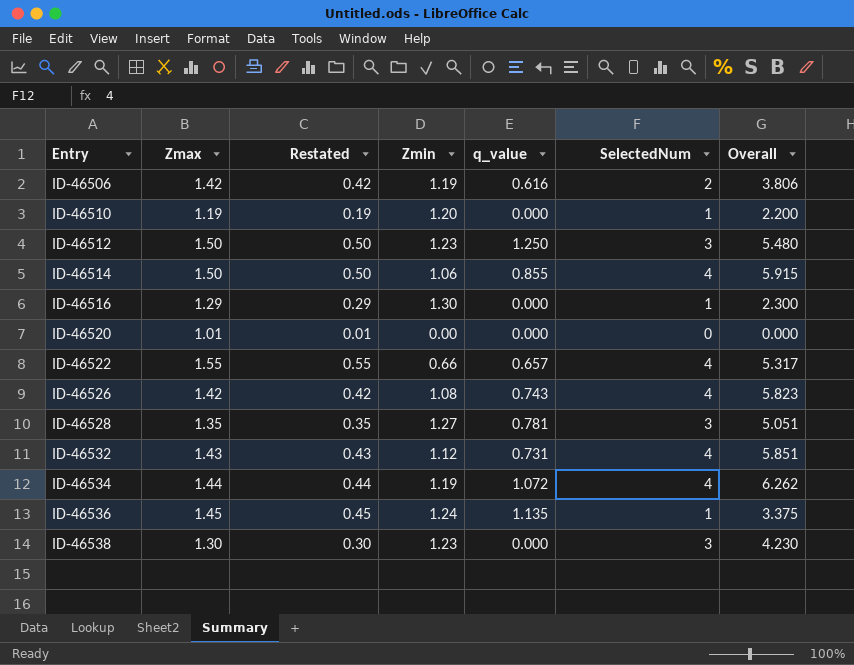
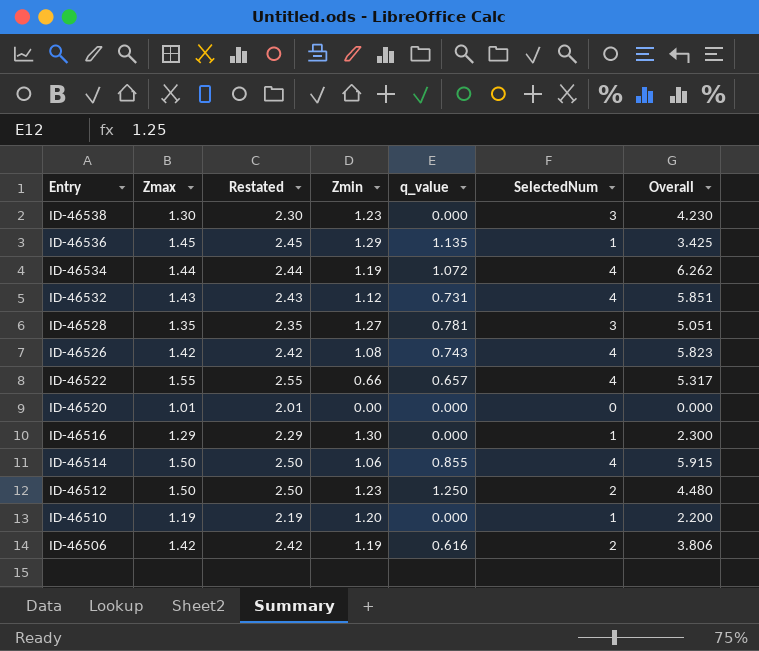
row order: Entry ascending -> Entry descending
column Restated | formula: [Zmax] - 1 -> [Zmax] + 1
ID-46536 | Zmin: 1.24 -> 1.29
ID-46536 | Overall: 3.375 -> 3.425
ID-46512 | SelectedNum: 3 -> 2
ID-46512 | Overall: 5.480 -> 4.480

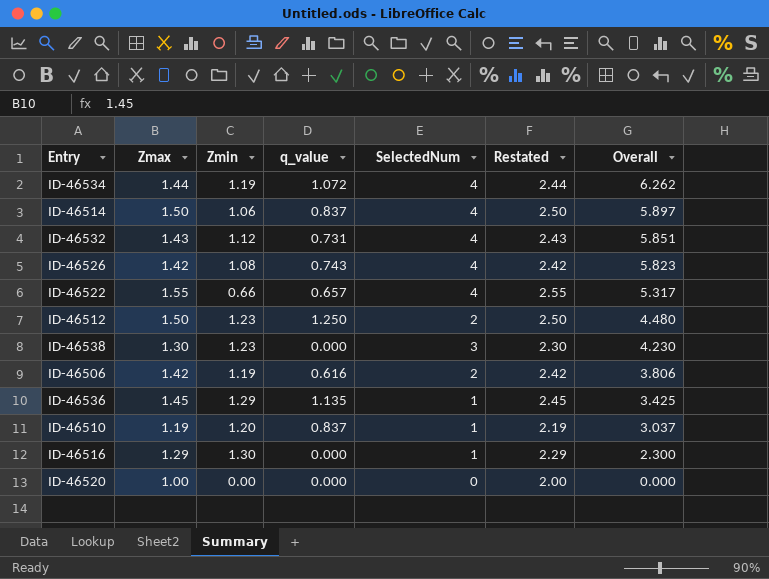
row order: Entry descending -> Overall descending
column Restated | position: 3 -> 6
row ID-46528: 1.35 | 2.35 | 1.27 | 0.781 | 3 | 5.051 -> none
ID-46514 | q_value: 0.855 -> 0.837
ID-46514 | Overall: 5.915 -> 5.897
ID-46510 | q_value: 0.000 -> 0.837
ID-46510 | Overall: 2.200 -> 3.037
ID-46520 | Zmax: 1.01 -> 1.00
ID-46520 | Restated: 2.01 -> 2.00

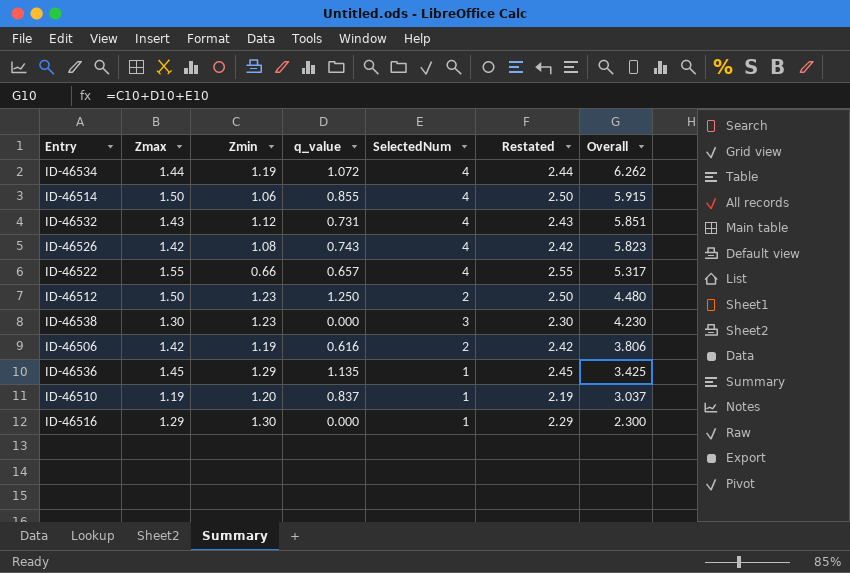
row ID-46520: 1.00 | 0.00 | 0.000 | 0 | 2.00 | 0.000 -> none
ID-46514 | q_value: 0.837 -> 0.855
ID-46514 | Overall: 5.897 -> 5.915

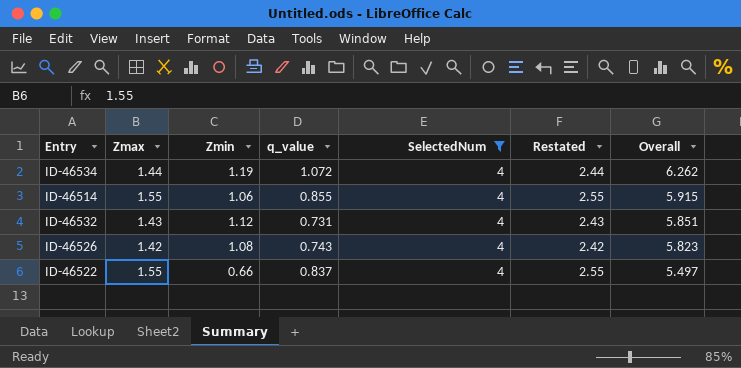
filter: none -> SelectedNum = 4
ID-46514 | Zmax: 1.50 -> 1.55
ID-46514 | Restated: 2.50 -> 2.55
ID-46522 | q_value: 0.657 -> 0.837
ID-46522 | Overall: 5.317 -> 5.497

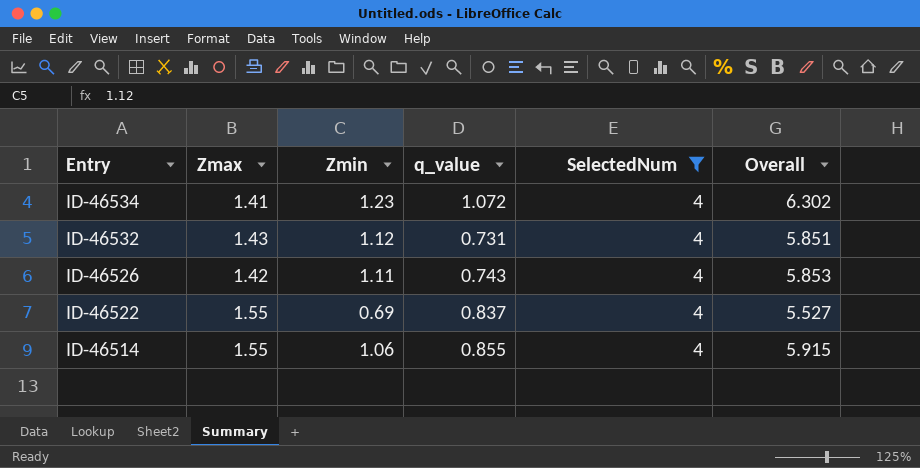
row order: Overall descending -> Entry descending
column Restated | formula: [Zmax] + 1 -> none
ID-46534 | Zmax: 1.44 -> 1.41
ID-46534 | Zmin: 1.19 -> 1.23
ID-46534 | Overall: 6.262 -> 6.302
ID-46526 | Zmin: 1.08 -> 1.11
ID-46526 | Overall: 5.823 -> 5.853
ID-46522 | Zmin: 0.66 -> 0.69
ID-46522 | Overall: 5.497 -> 5.527

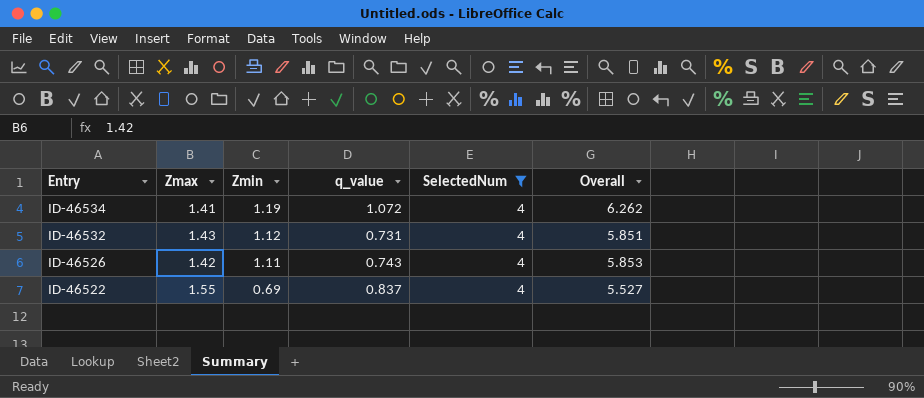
row ID-46514: 1.55 | 1.06 | 0.855 | 4 | 5.915 -> none
ID-46534 | Zmin: 1.23 -> 1.19
ID-46534 | Overall: 6.302 -> 6.262

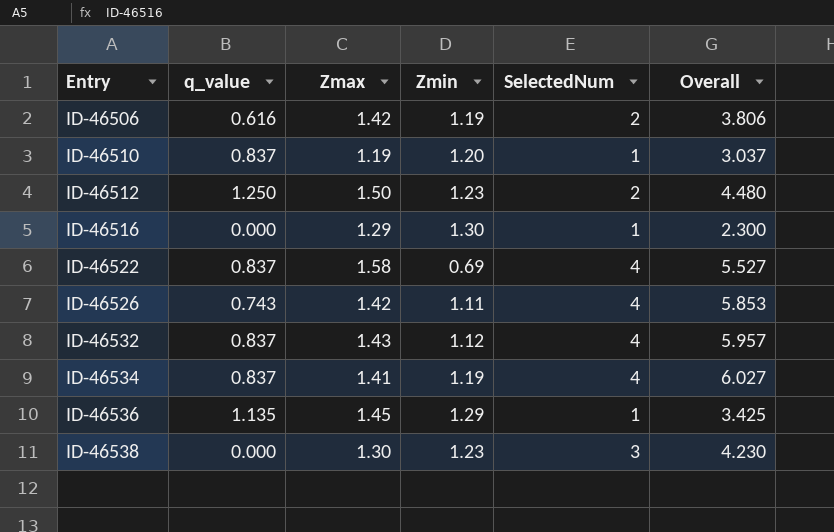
filter: SelectedNum = 4 -> none
row order: Entry descending -> Entry ascending
column q_value | position: 4 -> 2
ID-46522 | Zmax: 1.55 -> 1.58
ID-46532 | q_value: 0.731 -> 0.837
ID-46532 | Overall: 5.851 -> 5.957
ID-46534 | q_value: 1.072 -> 0.837
ID-46534 | Overall: 6.262 -> 6.027

